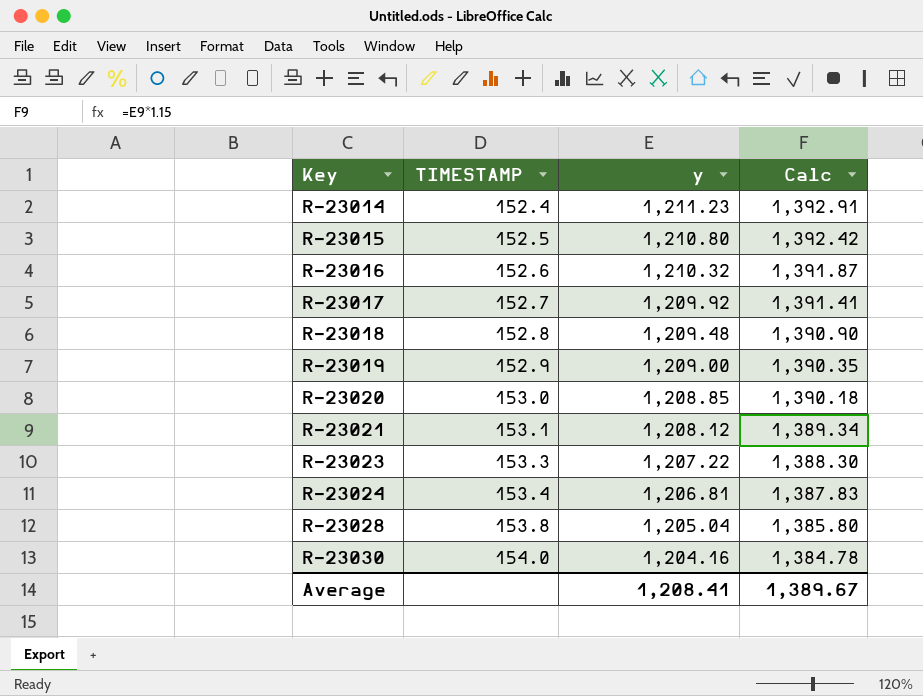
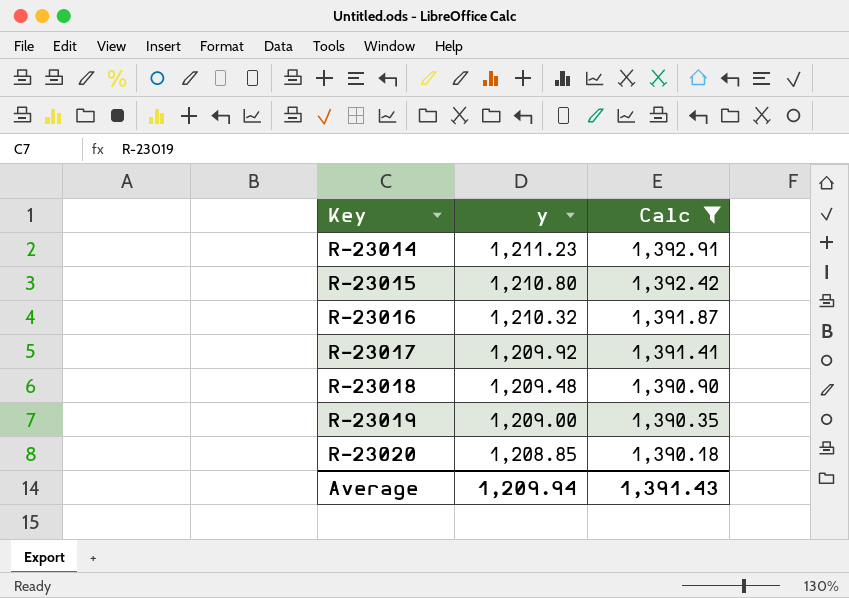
filter: none -> Calc >= 1,390.18
column TIMESTAMP | position: 2 -> none
Average | y: 1,208.41 -> 1,209.94
Average | Calc: 1,389.67 -> 1,391.43

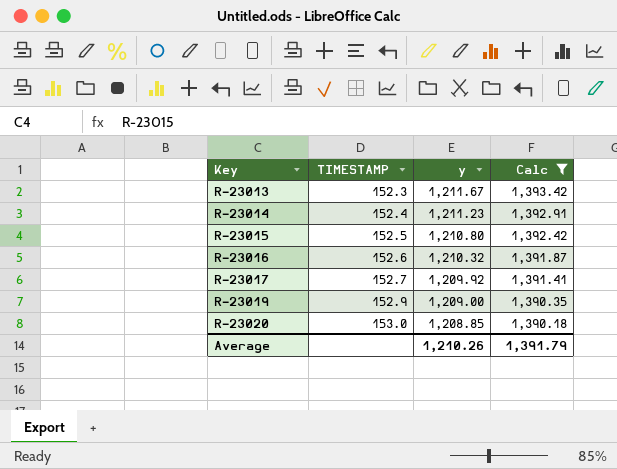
column TIMESTAMP | position: none -> 2
row R-23018: 1,209.48 | 1,390.90 -> none
row R-23013: none -> 152.3 | 1,211.67 | 1,393.42
Average | y: 1,209.94 -> 1,210.26
Average | Calc: 1,391.43 -> 1,391.79

